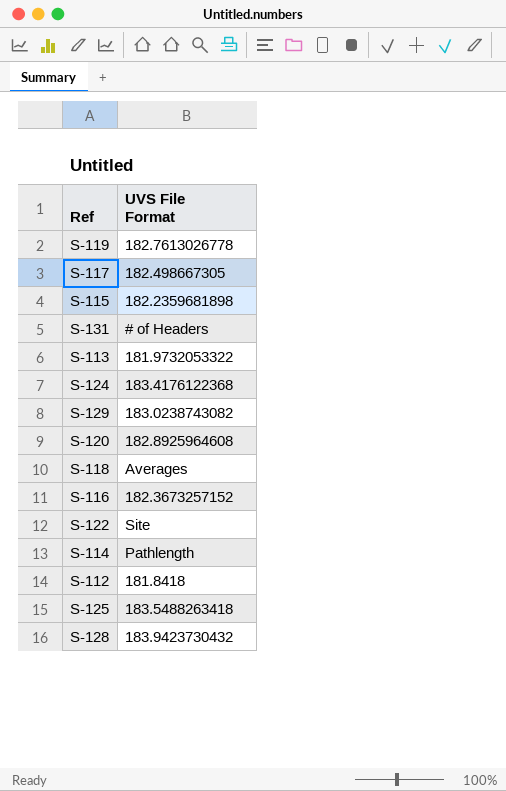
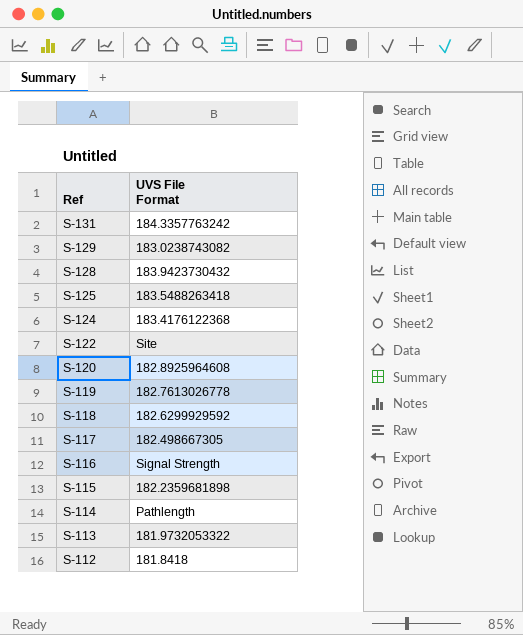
row order: none -> Ref descending
S-131 | UVS File Format: # of Headers -> 184.3357763242
S-118 | UVS File Format: Averages -> 182.6299929592
S-116 | UVS File Format: 182.3673257152 -> Signal Strength

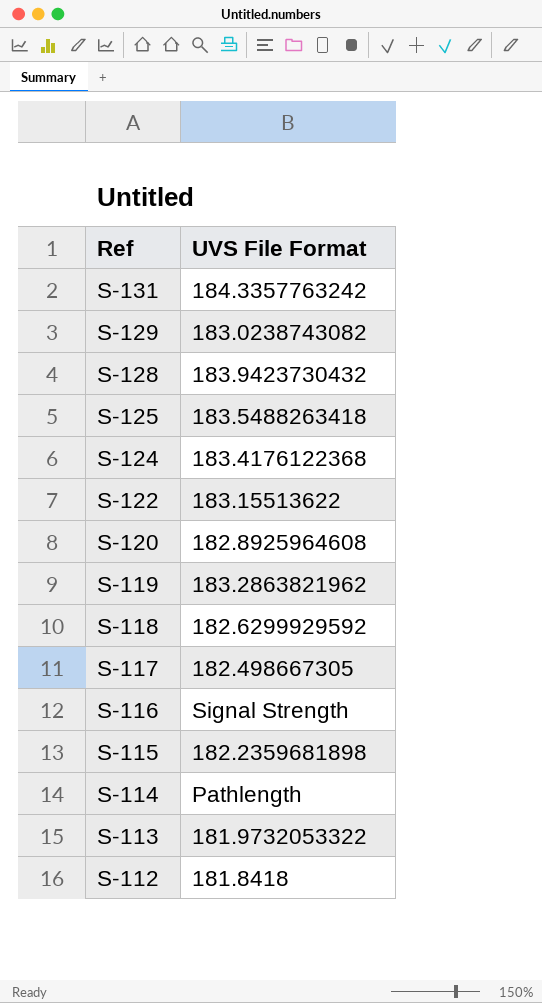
S-122 | UVS File Format: Site -> 183.15513622
S-119 | UVS File Format: 182.7613026778 -> 183.2863821962

